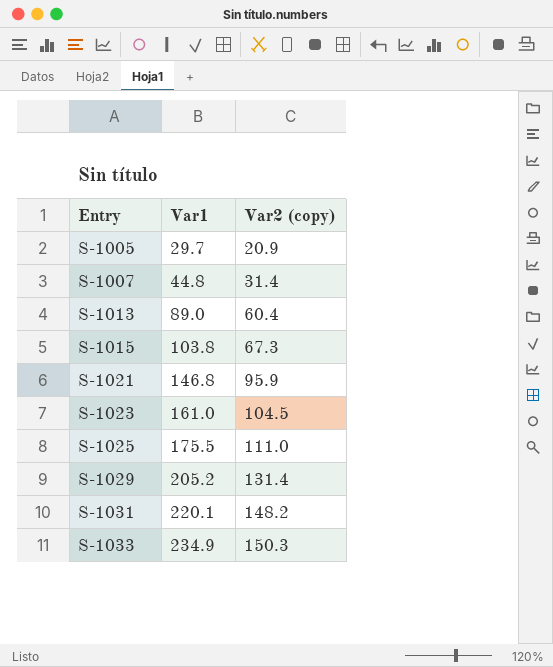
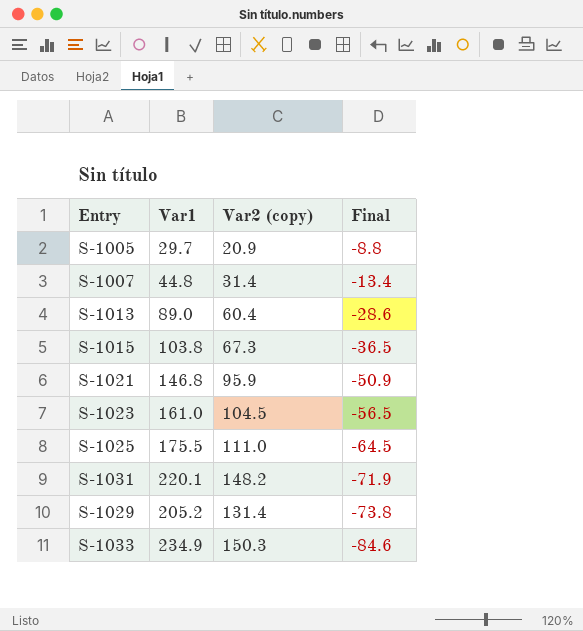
row order: Entry ascending -> Final descending
column Final | formula: none -> [Var2 (copy)] - [Var1]

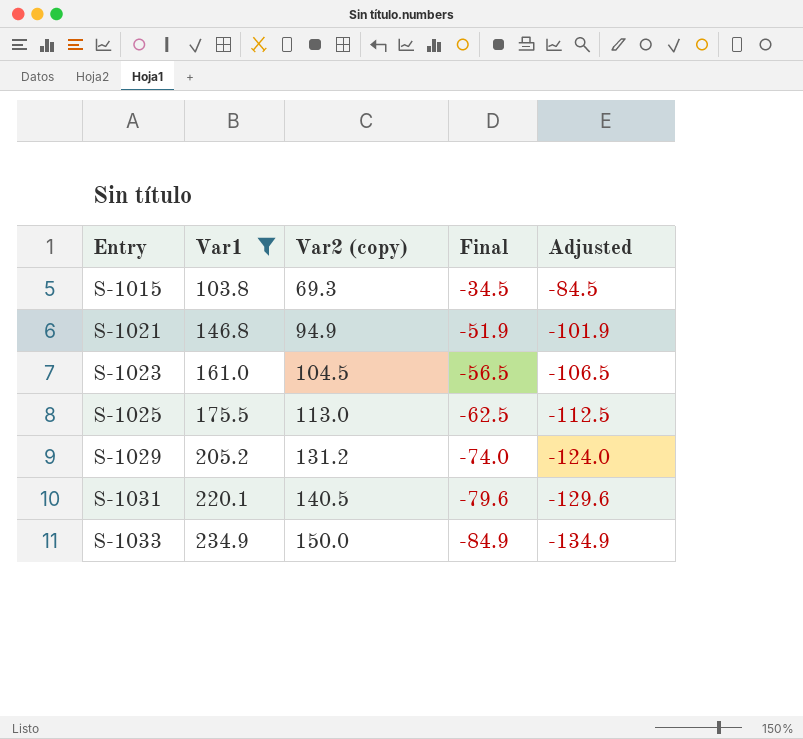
filter: none -> Var1 >= 103.8
row order: Final descending -> Entry ascending
column Adjusted | formula: none -> [Final] - 50
S-1015 | Var2 (copy): 67.3 -> 69.3
S-1015 | Final: -36.5 -> -34.5
S-1021 | Var2 (copy): 95.9 -> 94.9
S-1021 | Final: -50.9 -> -51.9
S-1025 | Var2 (copy): 111.0 -> 113.0
S-1025 | Final: -64.5 -> -62.5
S-1029 | Var2 (copy): 131.4 -> 131.2
S-1029 | Final: -73.8 -> -74.0
S-1031 | Var2 (copy): 148.2 -> 140.5
S-1031 | Final: -71.9 -> -79.6
S-1033 | Var2 (copy): 150.3 -> 150.0
S-1033 | Final: -84.6 -> -84.9

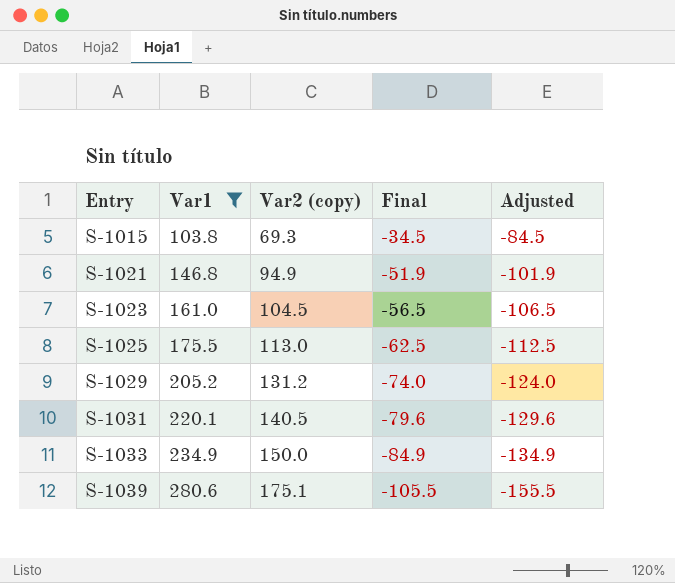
row S-1039: none -> 280.6 | 175.1 | -105.5 | -155.5

